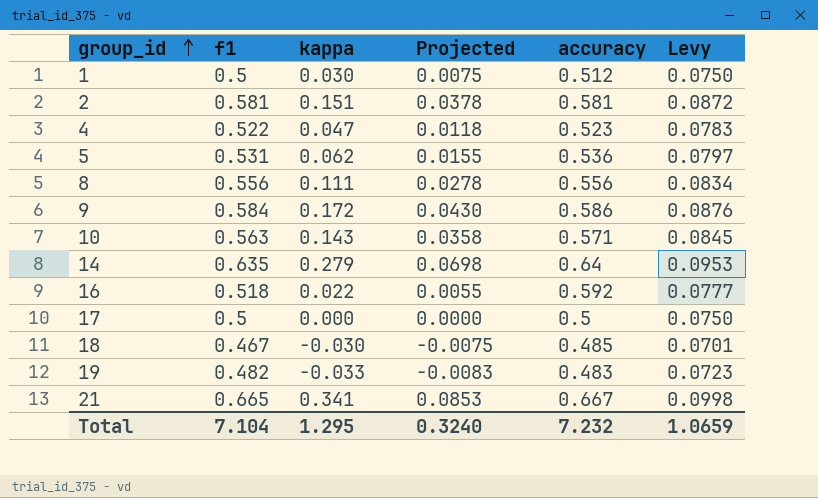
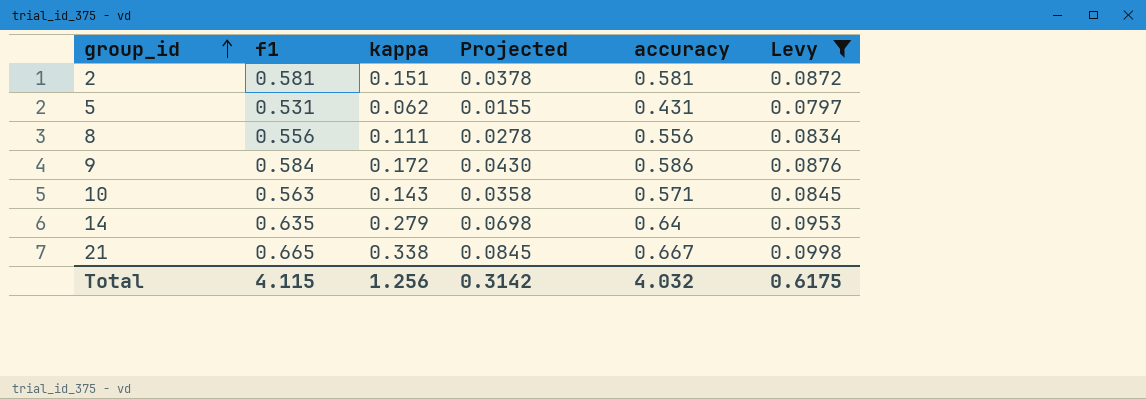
filter: none -> Levy >= 0.0797
5 | accuracy: 0.536 -> 0.431
21 | kappa: 0.341 -> 0.338
21 | Projected: 0.0853 -> 0.0845
Total | f1: 7.104 -> 4.115
Total | kappa: 1.295 -> 1.256
Total | Projected: 0.3240 -> 0.3142
Total | accuracy: 7.232 -> 4.032
Total | Levy: 1.0659 -> 0.6175

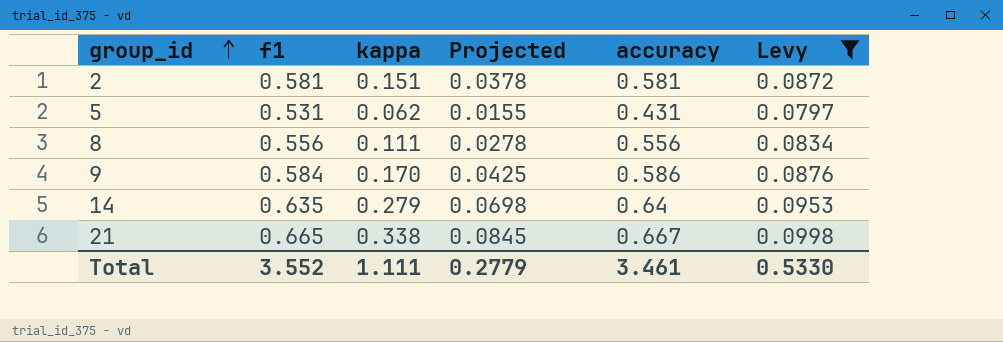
row 10: 0.563 | 0.143 | 0.0358 | 0.571 | 0.0845 -> none
9 | kappa: 0.172 -> 0.170
9 | Projected: 0.0430 -> 0.0425
Total | f1: 4.115 -> 3.552
Total | kappa: 1.256 -> 1.111
Total | Projected: 0.3142 -> 0.2779
Total | accuracy: 4.032 -> 3.461
Total | Levy: 0.6175 -> 0.5330

